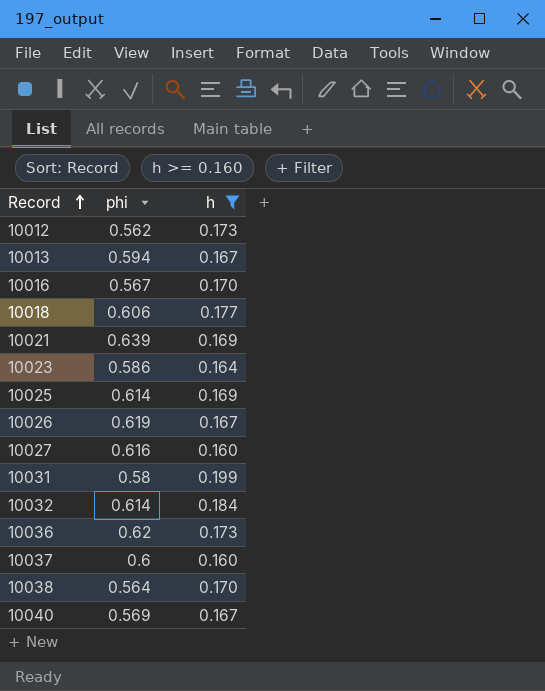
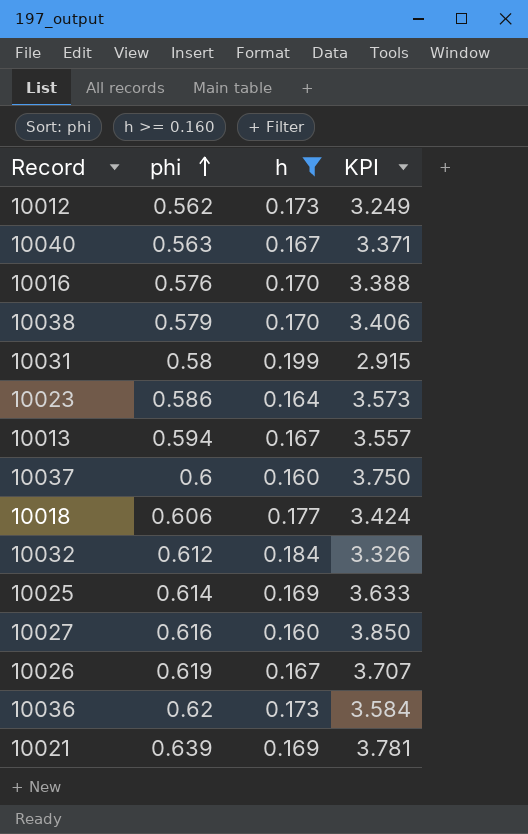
row order: Record ascending -> phi ascending
column KPI | formula: none -> [phi] / [h]
10040 | phi: 0.569 -> 0.563
10016 | phi: 0.567 -> 0.576
10038 | phi: 0.564 -> 0.579
10032 | phi: 0.614 -> 0.612

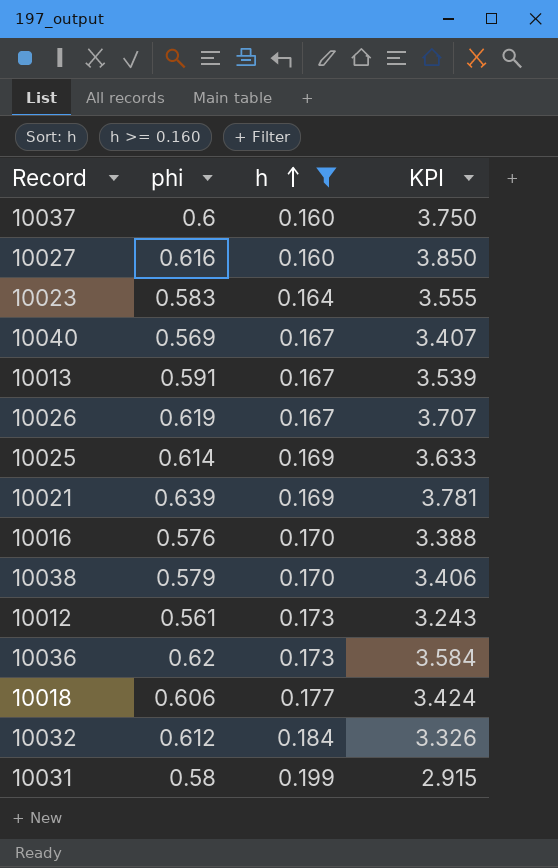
row order: phi ascending -> h ascending
10023 | phi: 0.586 -> 0.583
10023 | KPI: 3.573 -> 3.555
10040 | phi: 0.563 -> 0.569
10040 | KPI: 3.371 -> 3.407
10013 | phi: 0.594 -> 0.591
10013 | KPI: 3.557 -> 3.539
10012 | phi: 0.562 -> 0.561
10012 | KPI: 3.249 -> 3.243

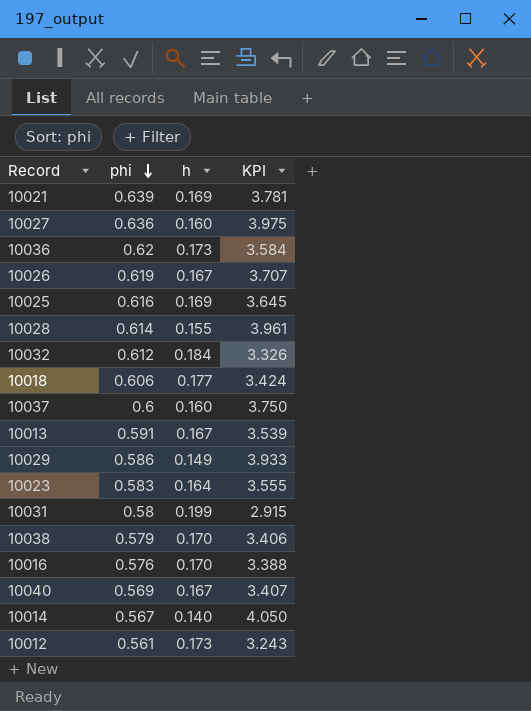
filter: h >= 0.160 -> none
row order: h ascending -> phi descending
10027 | phi: 0.616 -> 0.636
10027 | KPI: 3.850 -> 3.975
10025 | phi: 0.614 -> 0.616
10025 | KPI: 3.633 -> 3.645

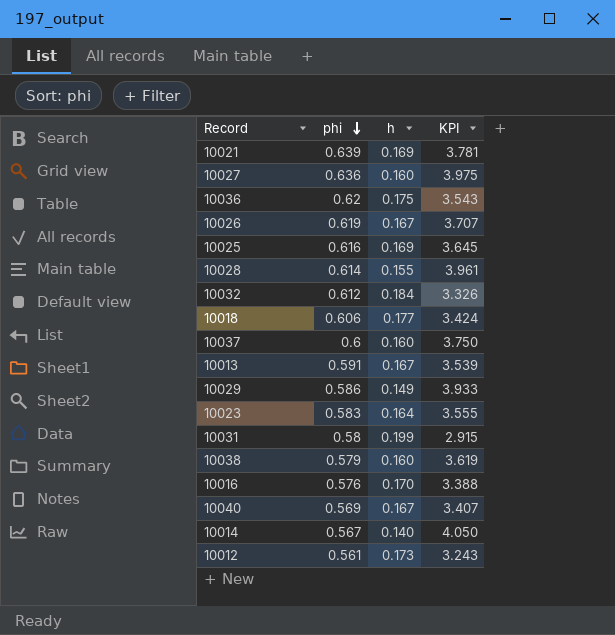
10036 | h: 0.173 -> 0.175
10036 | KPI: 3.584 -> 3.543
10038 | h: 0.170 -> 0.160
10038 | KPI: 3.406 -> 3.619

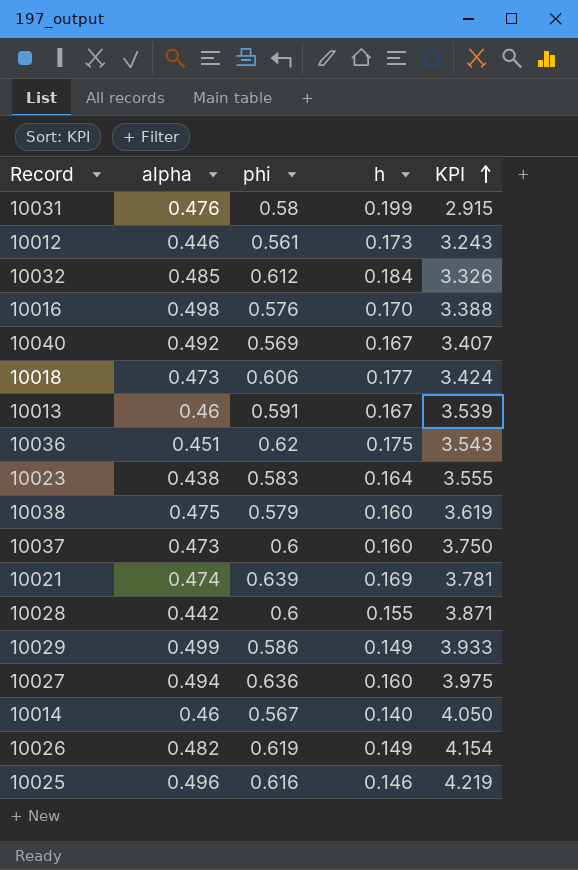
row order: phi descending -> KPI ascending
column alpha | position: none -> 2
10028 | phi: 0.614 -> 0.6
10028 | KPI: 3.961 -> 3.871
10026 | h: 0.167 -> 0.149
10026 | KPI: 3.707 -> 4.154
10025 | h: 0.169 -> 0.146
10025 | KPI: 3.645 -> 4.219

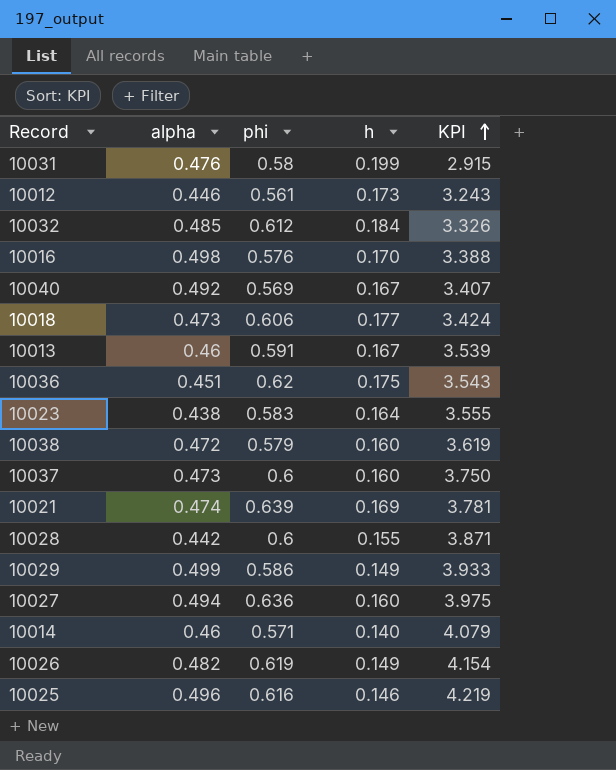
10038 | alpha: 0.475 -> 0.472
10014 | phi: 0.567 -> 0.571
10014 | KPI: 4.050 -> 4.079

